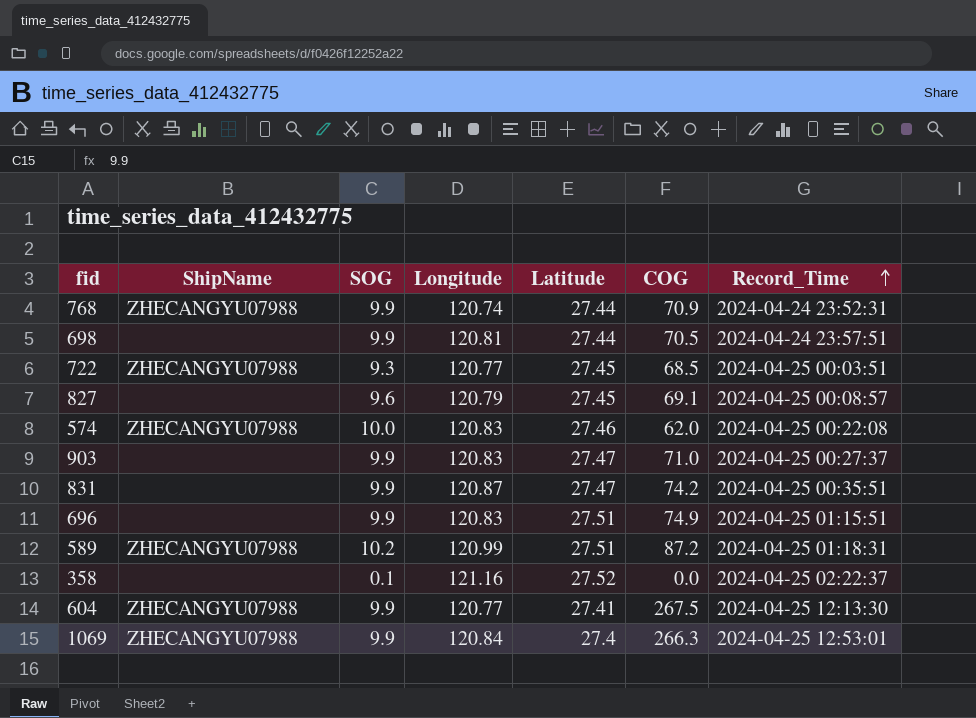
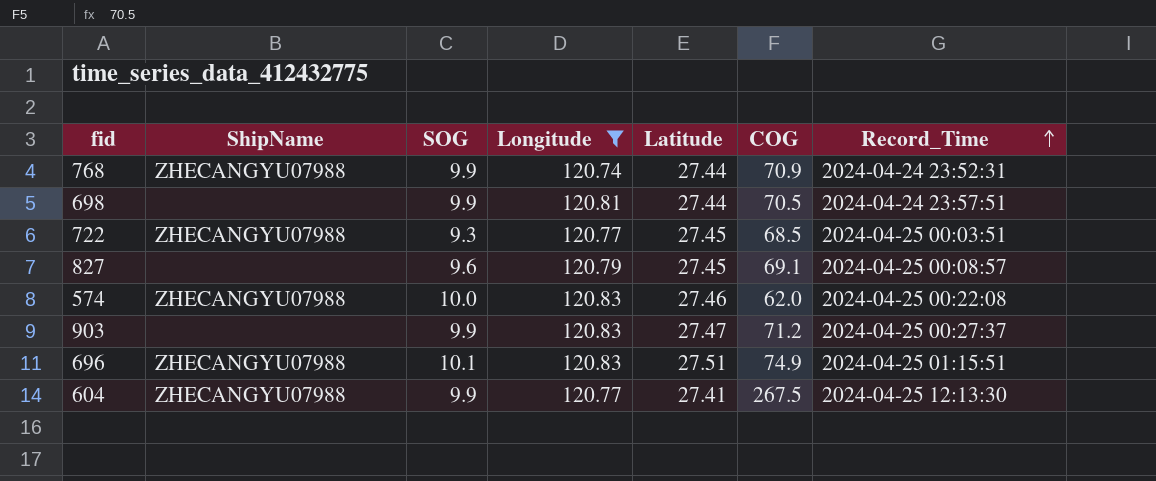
filter: none -> Longitude <= 120.83
903 | COG: 71.0 -> 71.2
696 | ShipName: none -> ZHECANGYU07988
696 | SOG: 9.9 -> 10.1

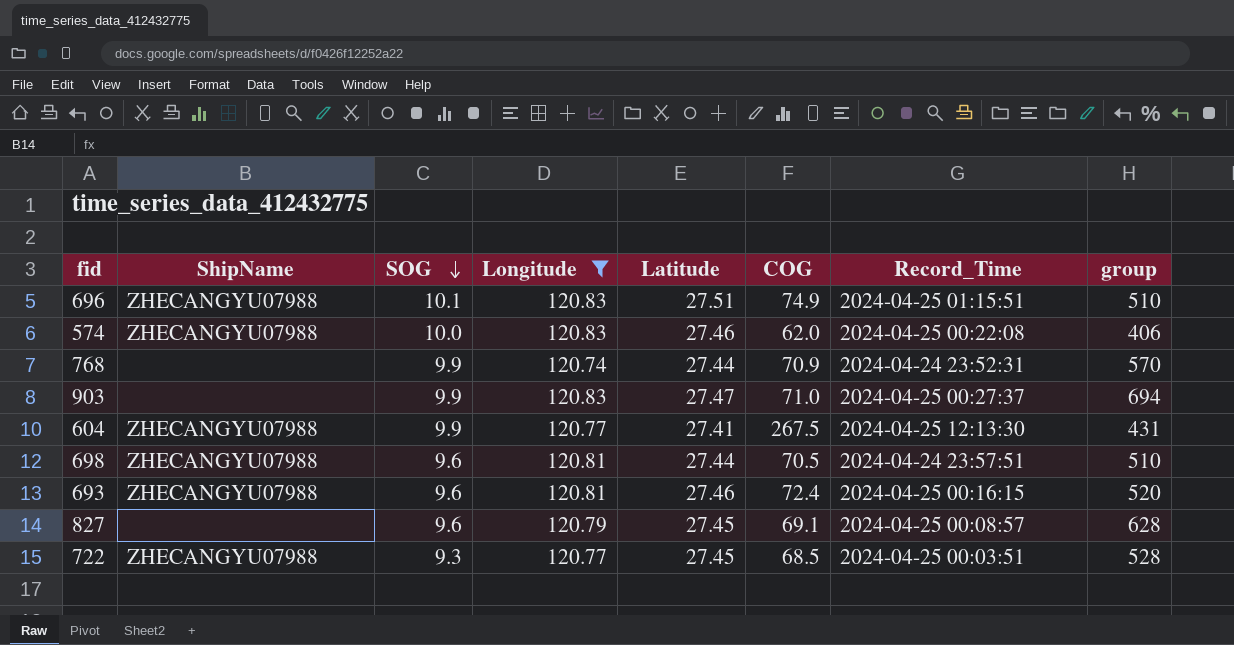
row order: Record_Time ascending -> SOG descending
column group | position: none -> 8
768 | ShipName: ZHECANGYU07988 -> none
903 | COG: 71.2 -> 71.0
698 | ShipName: none -> ZHECANGYU07988
698 | SOG: 9.9 -> 9.6
row 693: none -> ZHECANGYU07988 | 9.6 | 120.81 | 27.46 | 72.4 | 2024-04-25 00:16:15 | 520

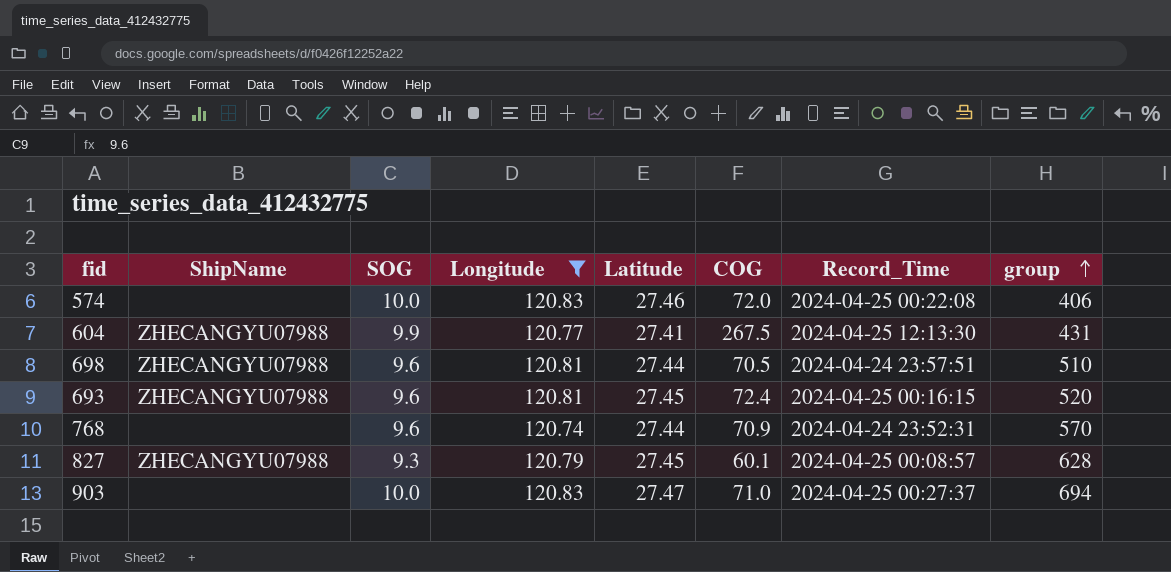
row order: SOG descending -> group ascending
row 696: ZHECANGYU07988 | 10.1 | 120.83 | 27.51 | 74.9 | 2024-04-25 01:15:51 | 510 -> none
row 722: ZHECANGYU07988 | 9.3 | 120.77 | 27.45 | 68.5 | 2024-04-25 00:03:51 | 528 -> none
574 | ShipName: ZHECANGYU07988 -> none
574 | COG: 62.0 -> 72.0
693 | Latitude: 27.46 -> 27.45
768 | SOG: 9.9 -> 9.6
827 | ShipName: none -> ZHECANGYU07988
827 | SOG: 9.6 -> 9.3
827 | COG: 69.1 -> 60.1
903 | SOG: 9.9 -> 10.0

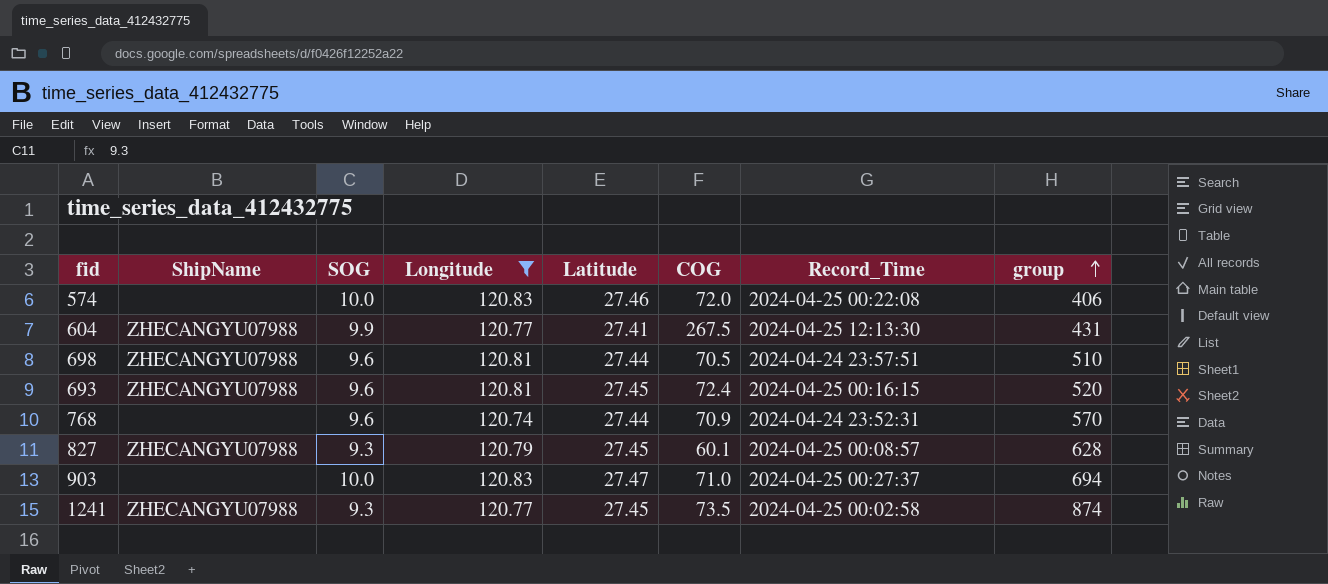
row 1241: none -> ZHECANGYU07988 | 9.3 | 120.77 | 27.45 | 73.5 | 2024-04-25 00:02:58 | 874

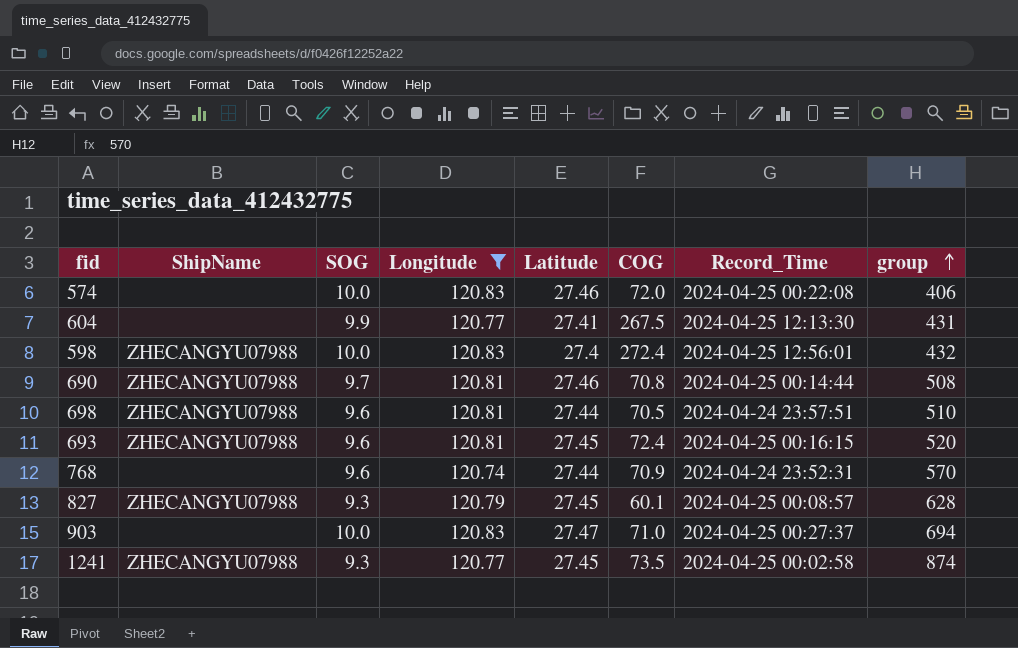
604 | ShipName: ZHECANGYU07988 -> none
row 598: none -> ZHECANGYU07988 | 10.0 | 120.83 | 27.4 | 272.4 | 2024-04-25 12:56:01 | 432
row 690: none -> ZHECANGYU07988 | 9.7 | 120.81 | 27.46 | 70.8 | 2024-04-25 00:14:44 | 508

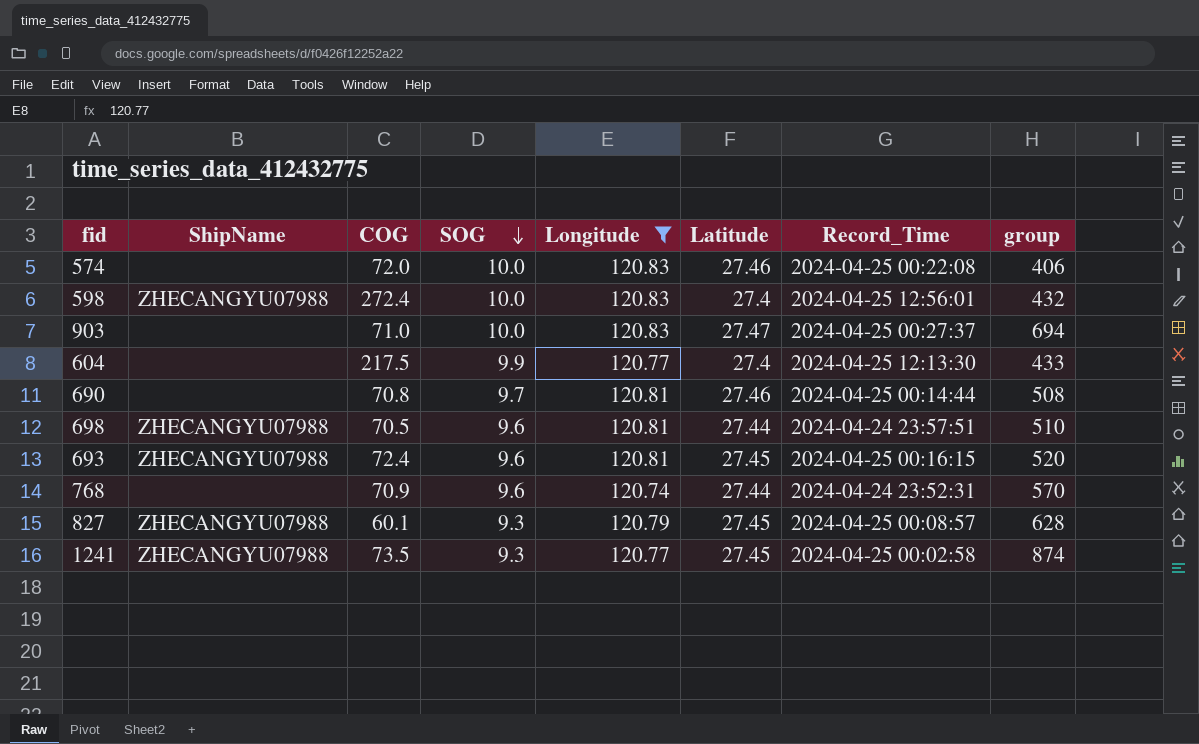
row order: group ascending -> SOG descending
column COG | position: 6 -> 3
604 | COG: 267.5 -> 217.5
604 | Latitude: 27.41 -> 27.4
604 | group: 431 -> 433
690 | ShipName: ZHECANGYU07988 -> none

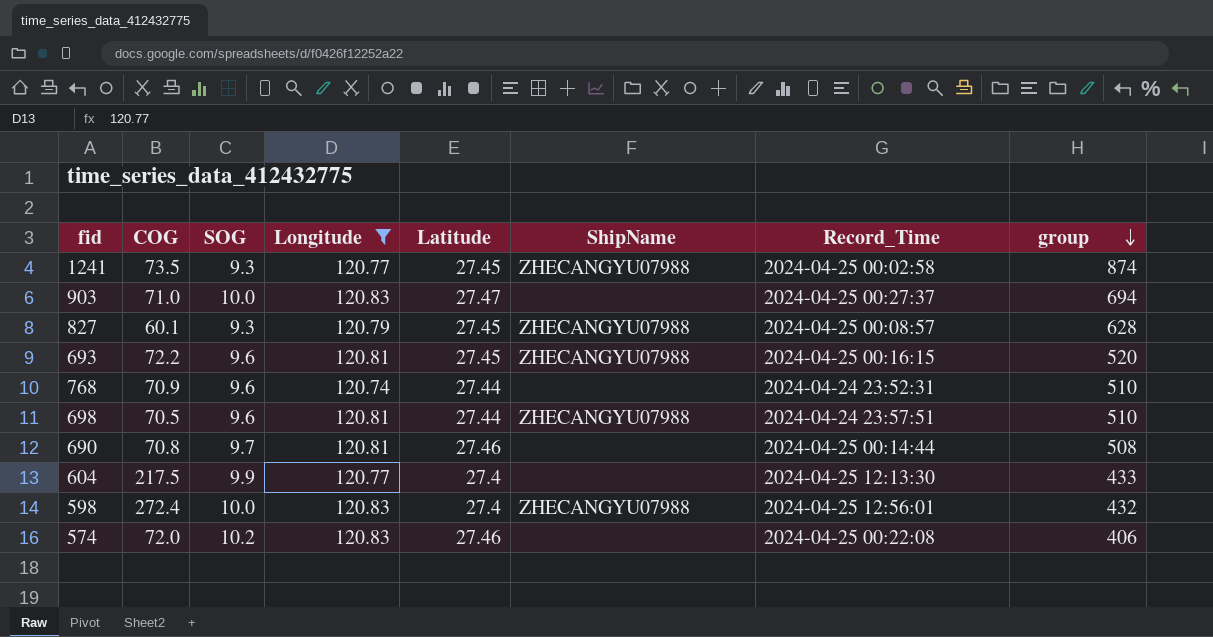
row order: SOG descending -> group descending
column ShipName | position: 2 -> 6
693 | COG: 72.4 -> 72.2
768 | group: 570 -> 510
574 | SOG: 10.0 -> 10.2

